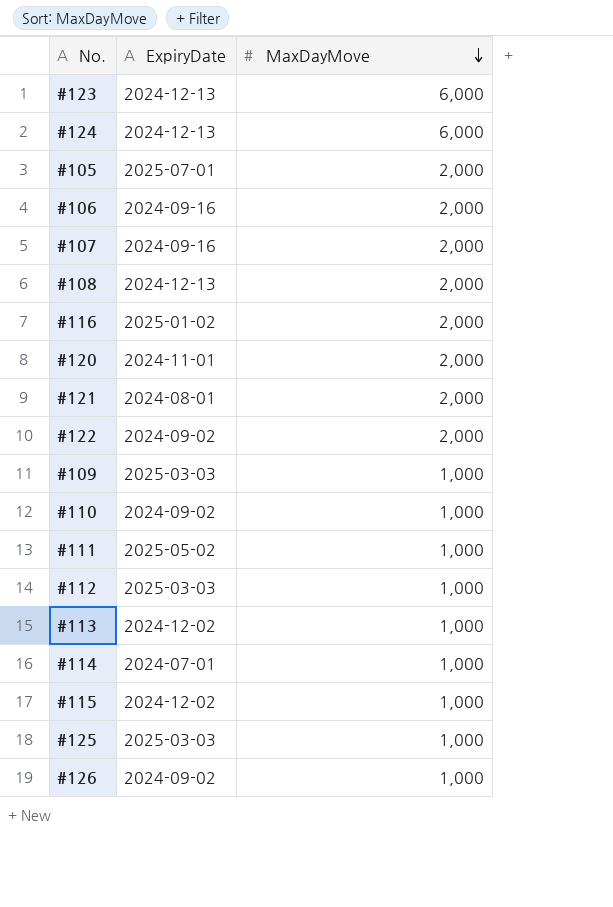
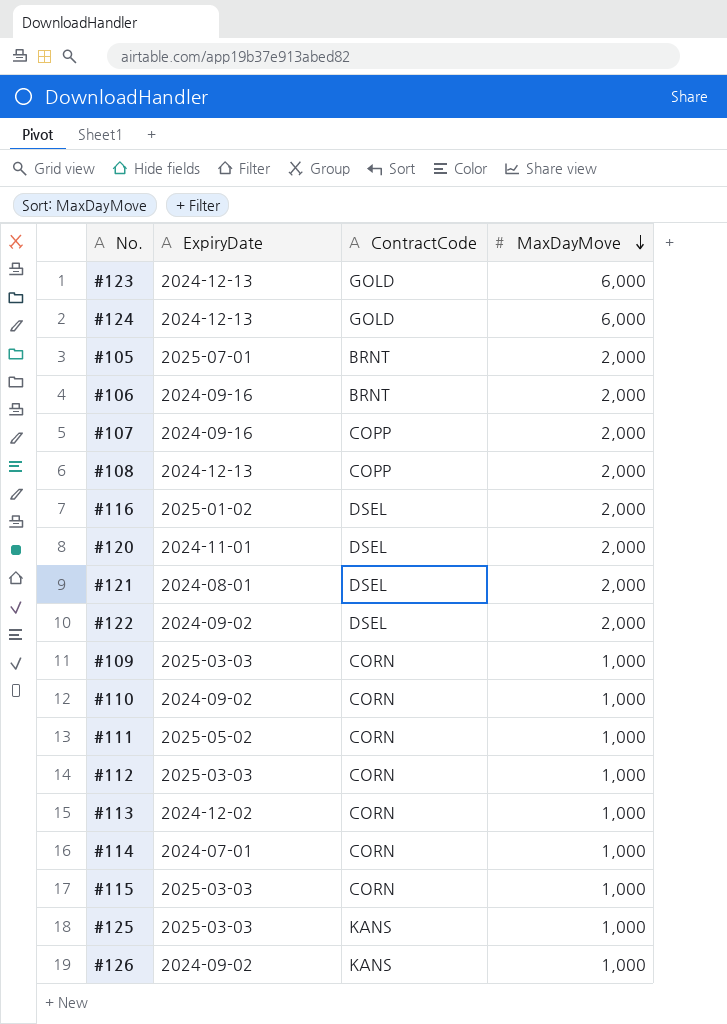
column ContractCode | position: none -> 3
#115 | ExpiryDate: 2024-12-02 -> 2025-03-03

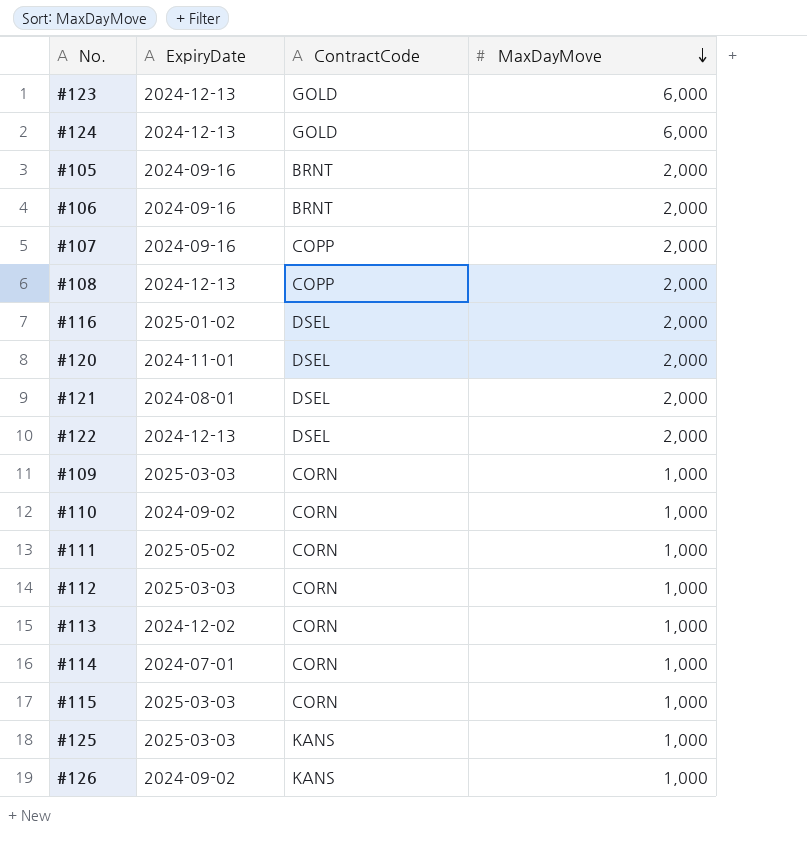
#105 | ExpiryDate: 2025-07-01 -> 2024-09-16
#122 | ExpiryDate: 2024-09-02 -> 2024-12-13

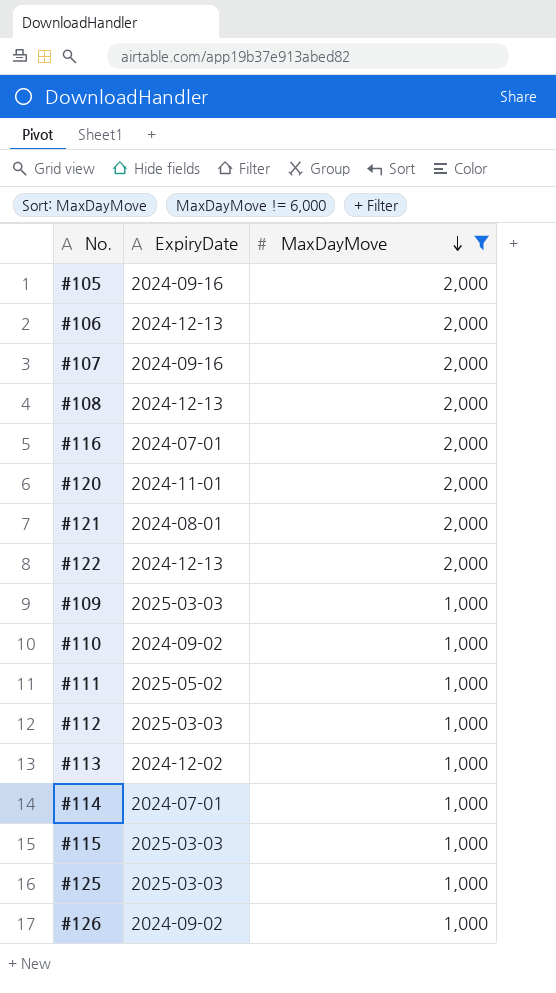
filter: none -> MaxDayMove != 6,000
column ContractCode | position: 3 -> none
#106 | ExpiryDate: 2024-09-16 -> 2024-12-13
#116 | ExpiryDate: 2025-01-02 -> 2024-07-01

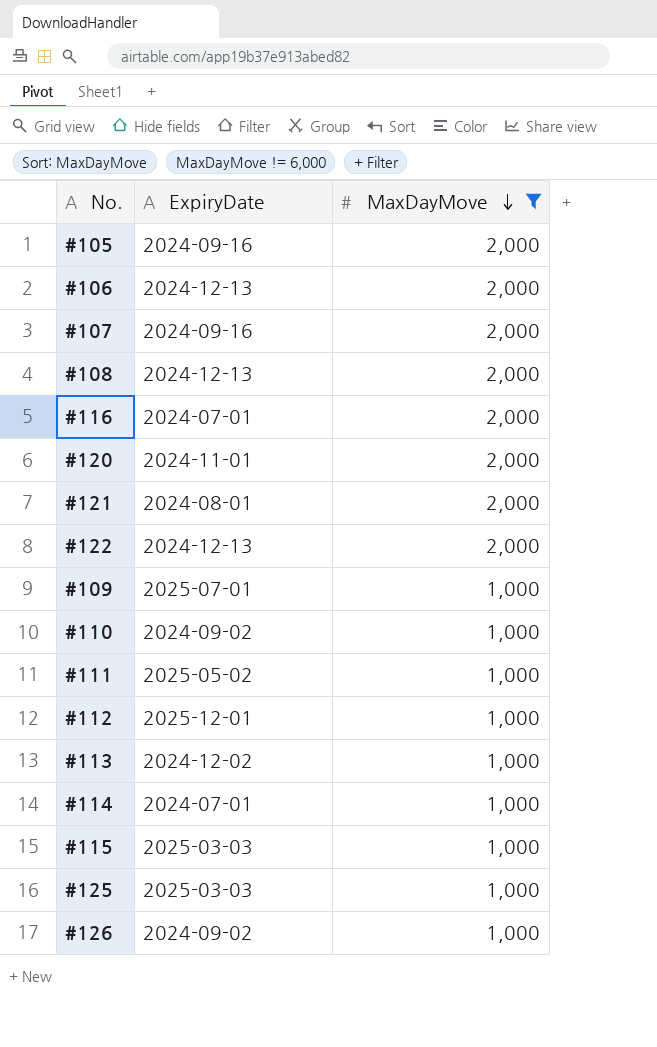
#109 | ExpiryDate: 2025-03-03 -> 2025-07-01
#112 | ExpiryDate: 2025-03-03 -> 2025-12-01

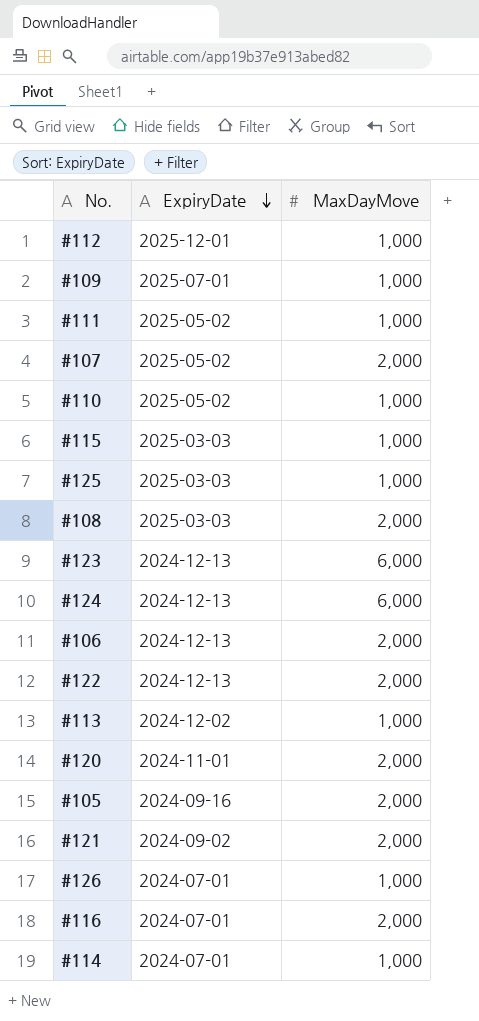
filter: MaxDayMove != 6,000 -> none
row order: MaxDayMove descending -> ExpiryDate descending
#107 | ExpiryDate: 2024-09-16 -> 2025-05-02
#110 | ExpiryDate: 2024-09-02 -> 2025-05-02
#108 | ExpiryDate: 2024-12-13 -> 2025-03-03
#121 | ExpiryDate: 2024-08-01 -> 2024-09-02
#126 | ExpiryDate: 2024-09-02 -> 2024-07-01

